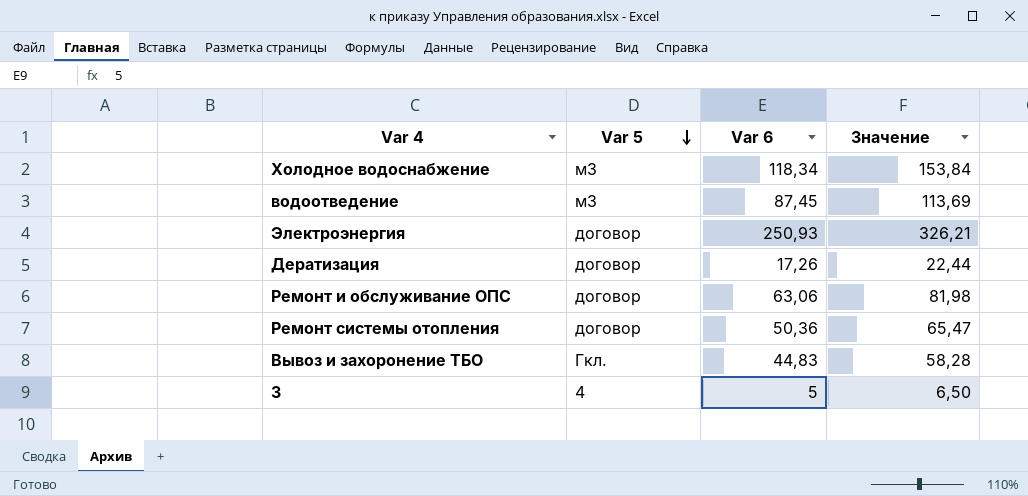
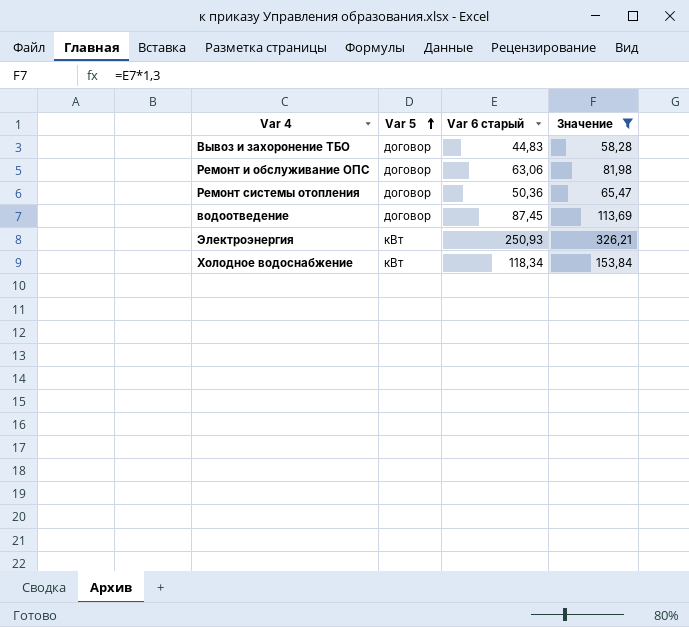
filter: none -> Значение >= 58,28
row order: Var 5 descending -> Var 5 ascending
column name: Var 6 -> Var 6 старый
Вывоз и захоронение ТБО | Var 5: Гкл. -> договор
водоотведение | Var 5: м3 -> договор
Электроэнергия | Var 5: договор -> кВт
Холодное водоснабжение | Var 5: м3 -> кВт

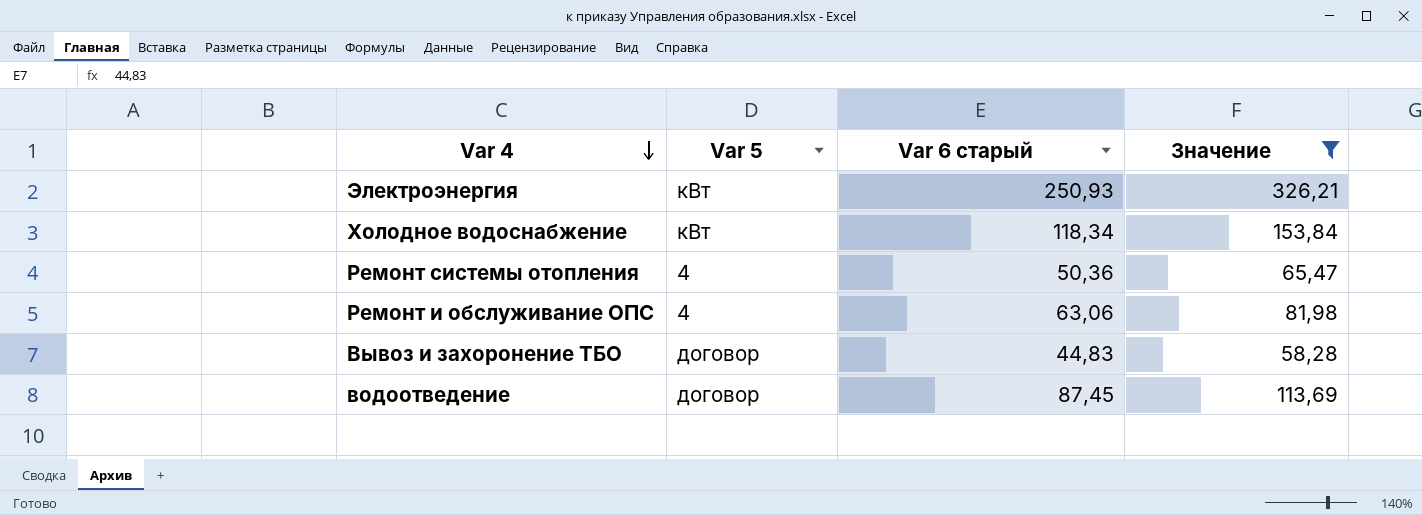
row order: Var 5 ascending -> Var 4 descending
Ремонт системы отопления | Var 5: договор -> 4
Ремонт и обслуживание ОПС | Var 5: договор -> 4

